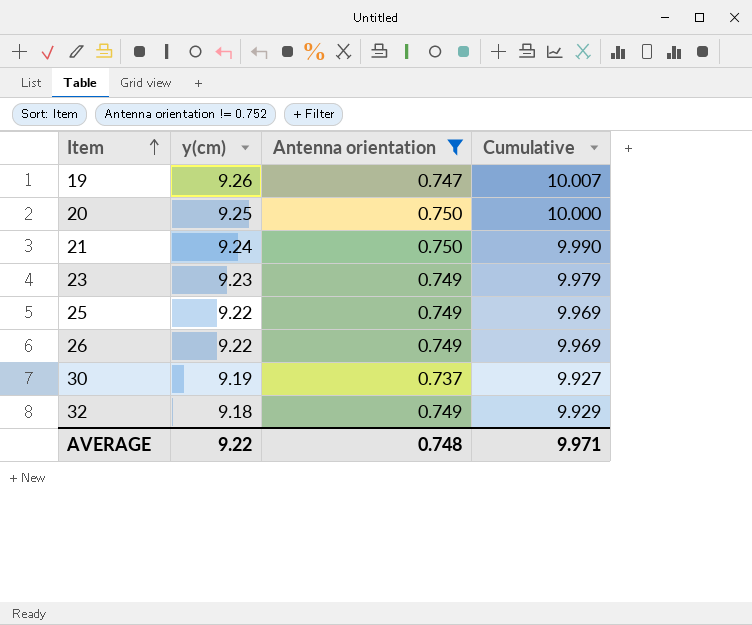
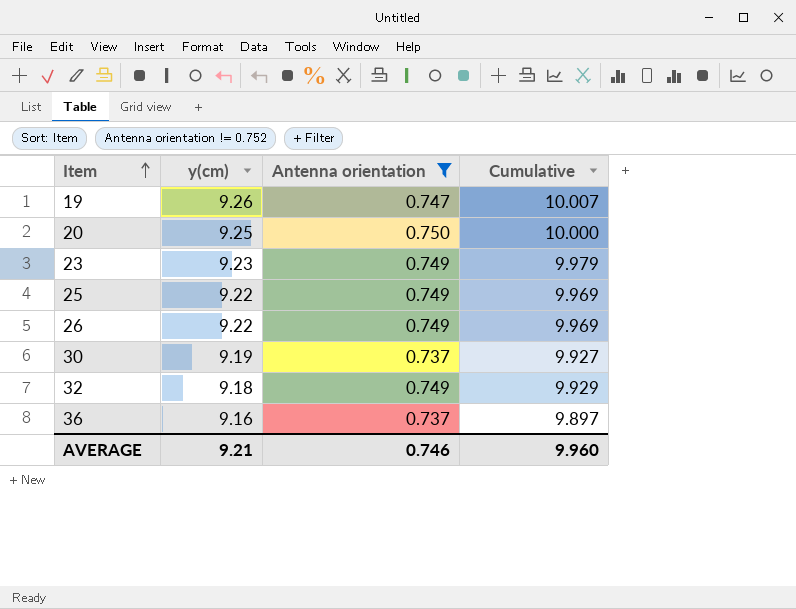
row 21: 9.24 | 0.750 | 9.990 -> none
row 36: none -> 9.16 | 0.737 | 9.897
AVERAGE | y(cm): 9.22 -> 9.21
AVERAGE | Antenna orientation: 0.748 -> 0.746
AVERAGE | Cumulative: 9.971 -> 9.960

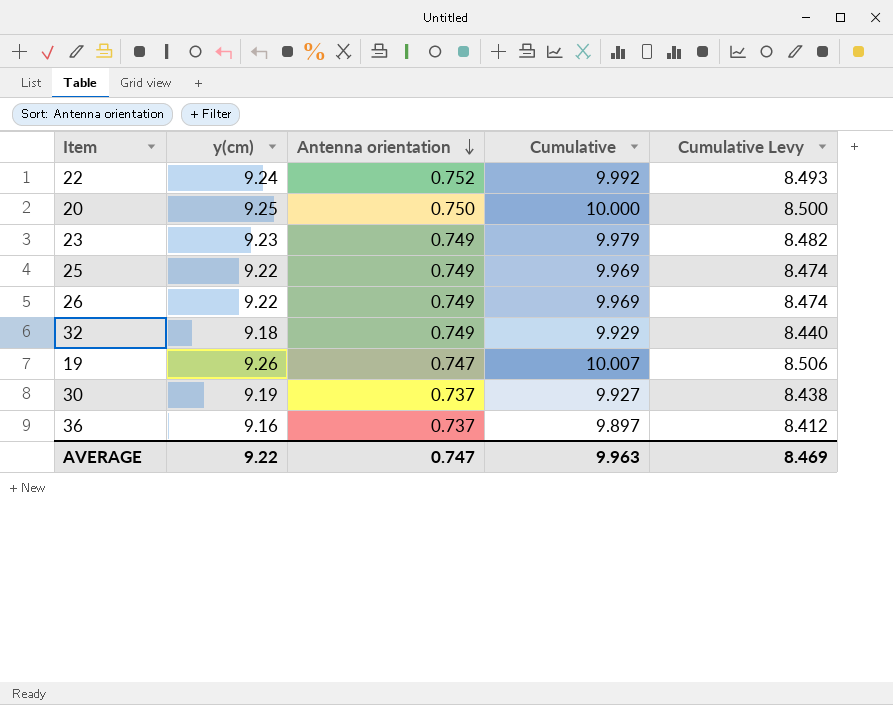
filter: Antenna orientation != 0.752 -> none
row order: Item ascending -> Antenna orientation descending
column Cumulative Levy | formula: none -> [Cumulative] * 0.85
AVERAGE | y(cm): 9.21 -> 9.22
AVERAGE | Antenna orientation: 0.746 -> 0.747
AVERAGE | Cumulative: 9.960 -> 9.963

